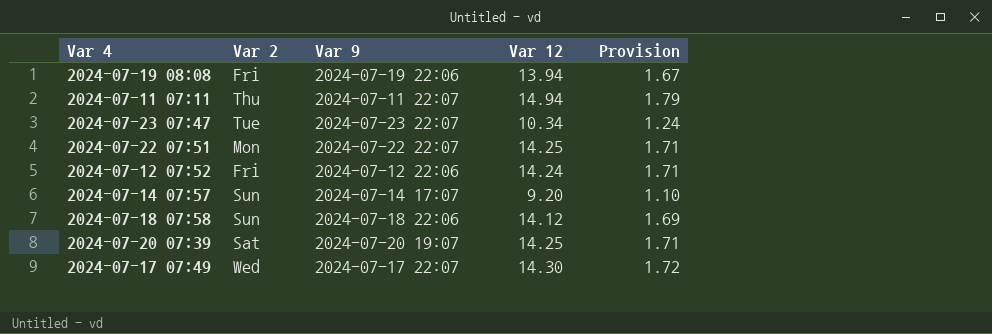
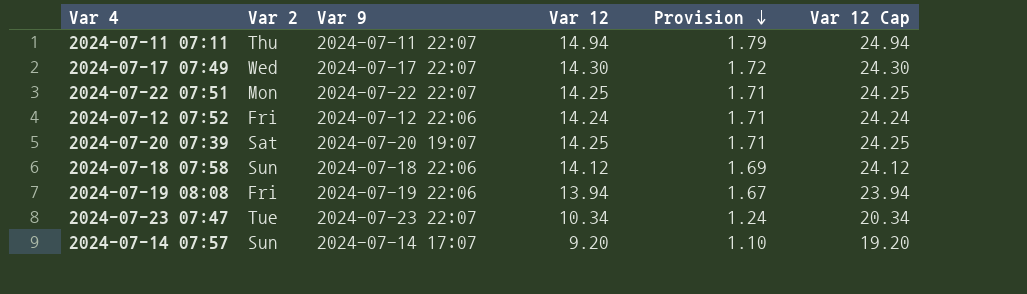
row order: none -> Provision descending
column Var 12 Cap | formula: none -> [Var 12] + 10

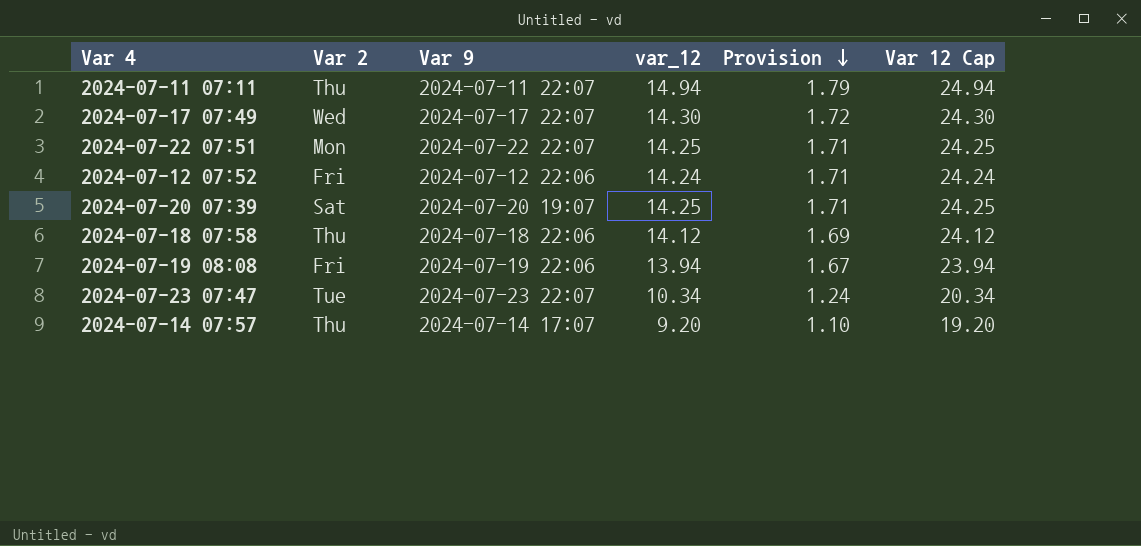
column name: Var 12 -> var_12
2024-07-18 07:58 | Var 2: Sun -> Thu
2024-07-14 07:57 | Var 2: Sun -> Thu

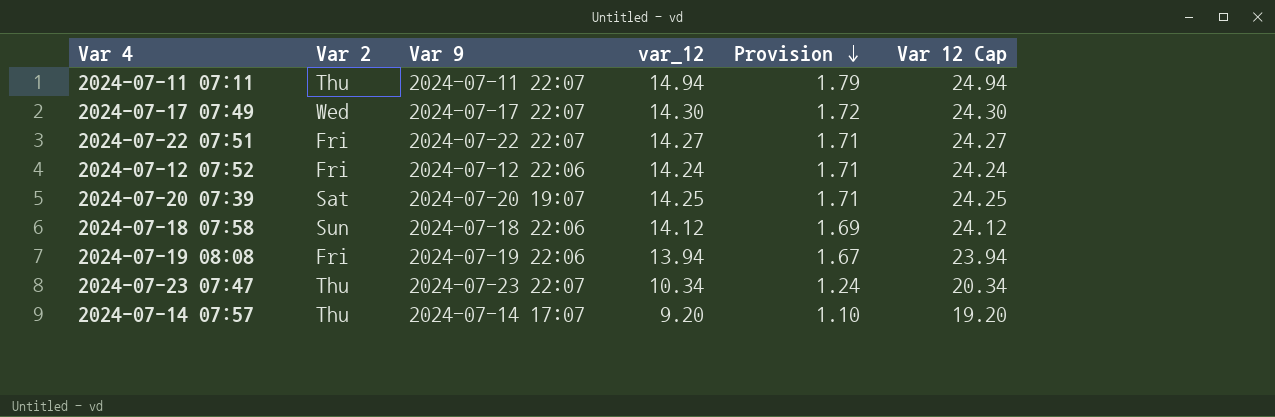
2024-07-22 07:51 | Var 2: Mon -> Fri
2024-07-22 07:51 | var_12: 14.25 -> 14.27
2024-07-22 07:51 | Var 12 Cap: 24.25 -> 24.27
2024-07-18 07:58 | Var 2: Thu -> Sun
2024-07-23 07:47 | Var 2: Tue -> Thu

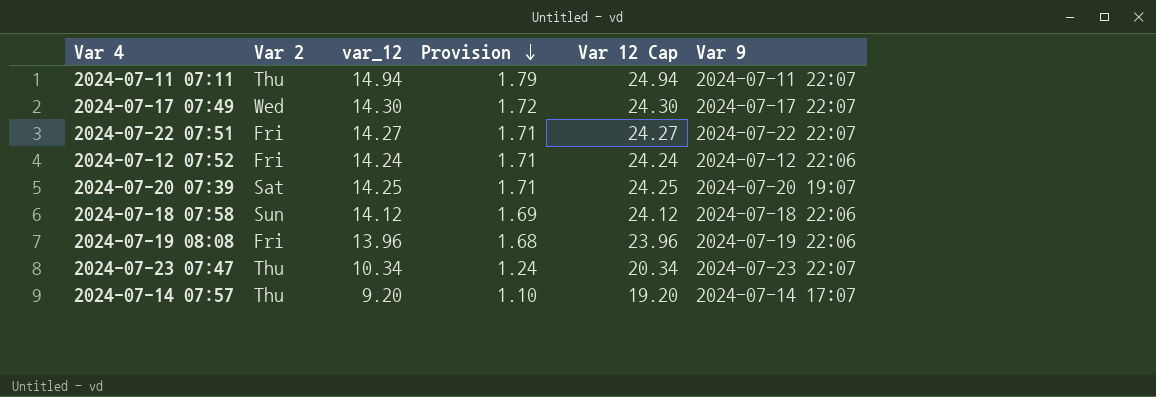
column Var 9 | position: 3 -> 6
2024-07-19 08:08 | var_12: 13.94 -> 13.96
2024-07-19 08:08 | Provision: 1.67 -> 1.68
2024-07-19 08:08 | Var 12 Cap: 23.94 -> 23.96

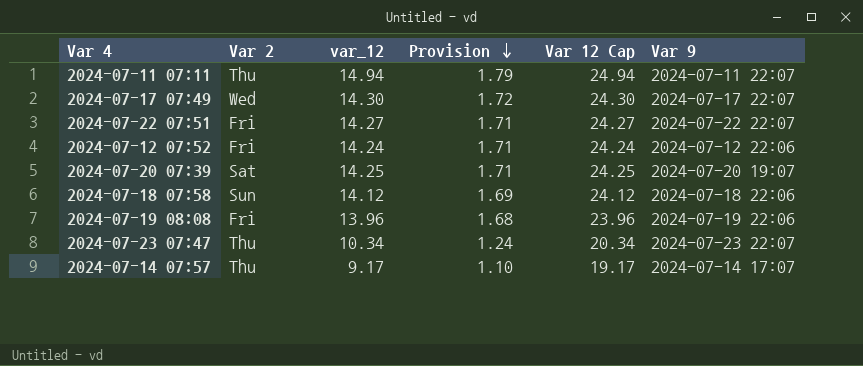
2024-07-14 07:57 | var_12: 9.20 -> 9.17
2024-07-14 07:57 | Var 12 Cap: 19.20 -> 19.17

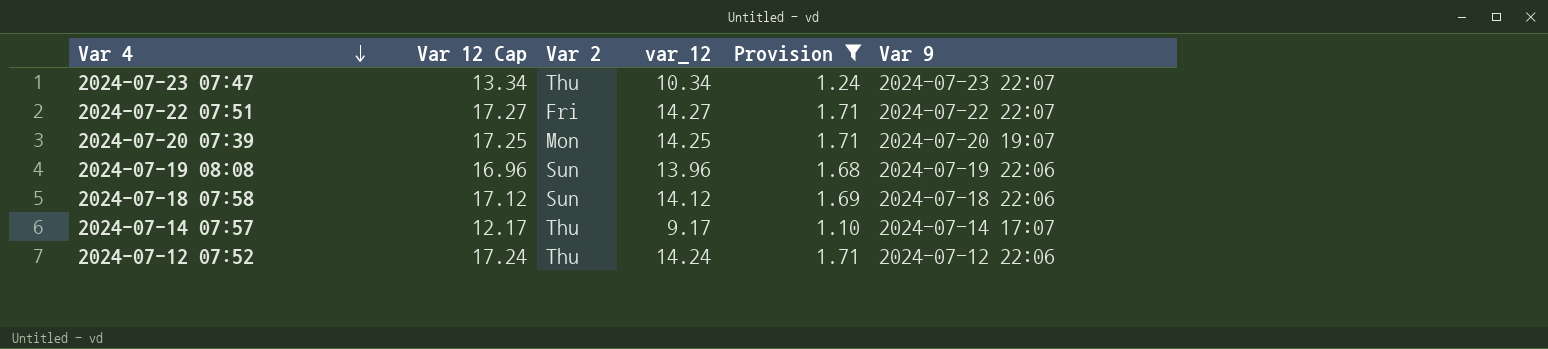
filter: none -> Provision <= 1.71
row order: Provision descending -> Var 4 descending
column Var 12 Cap | formula: [var_12] + 10 -> [var_12] + 3
column Var 12 Cap | position: 5 -> 2
2024-07-20 07:39 | Var 2: Sat -> Mon
2024-07-19 08:08 | Var 2: Fri -> Sun
2024-07-12 07:52 | Var 2: Fri -> Thu

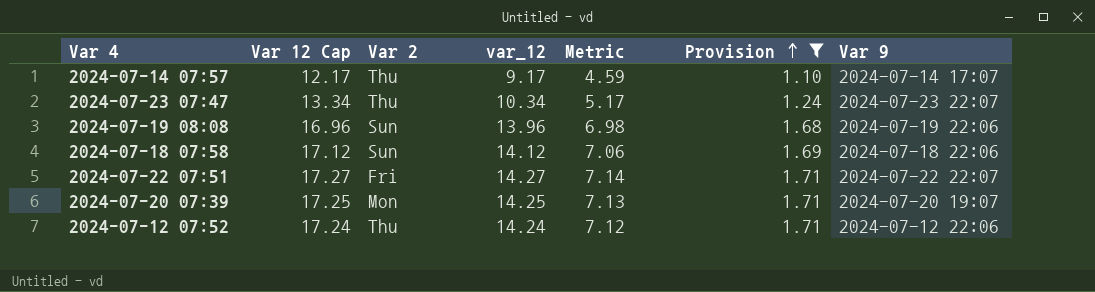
row order: Var 4 descending -> Provision ascending
column Metric | formula: none -> [var_12] * 0.5

